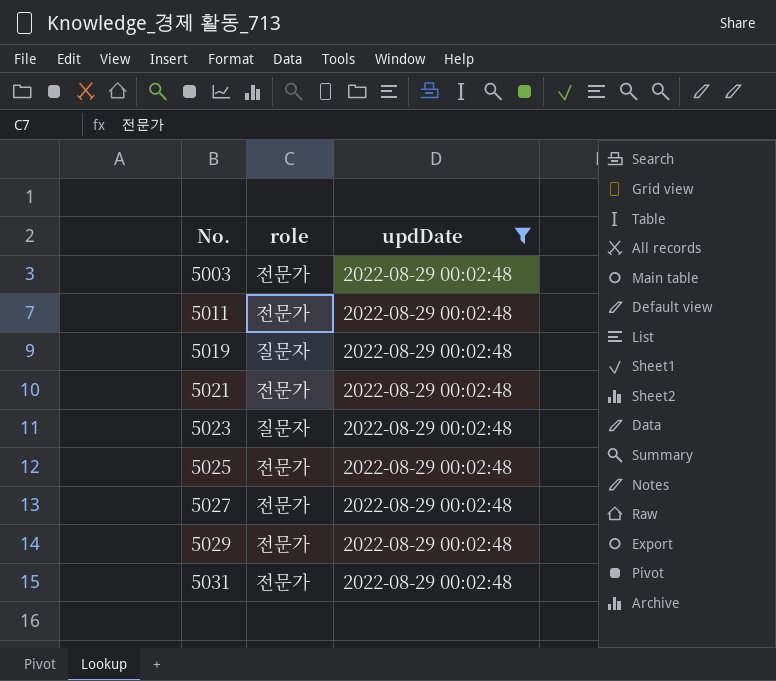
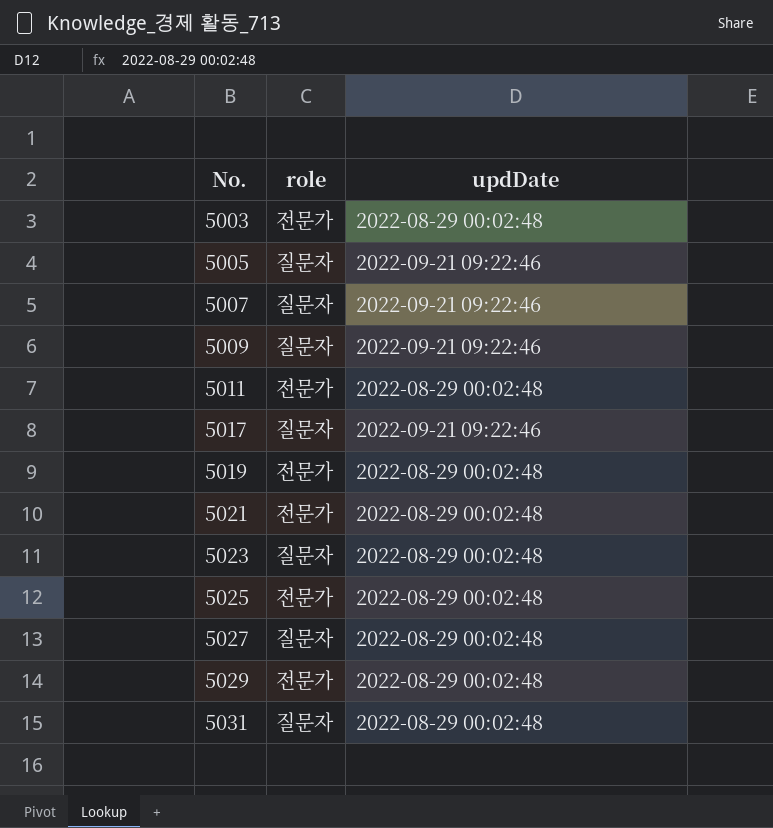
filter: updDate = 2022-08-29 00:02:48 -> none
5019 | role: 질문자 -> 전문가
5027 | role: 전문가 -> 질문자
5031 | role: 전문가 -> 질문자

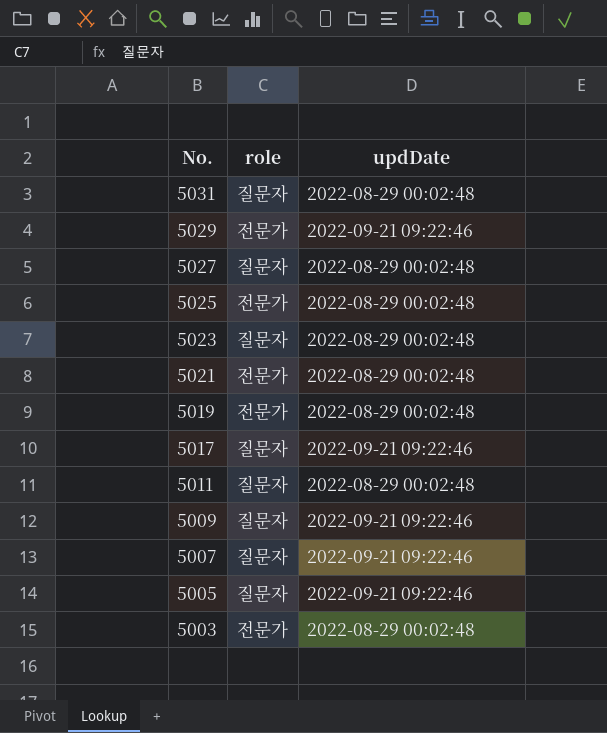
row order: No. ascending -> No. descending
5029 | updDate: 2022-08-29 00:02:48 -> 2022-09-21 09:22:46
5011 | role: 전문가 -> 질문자

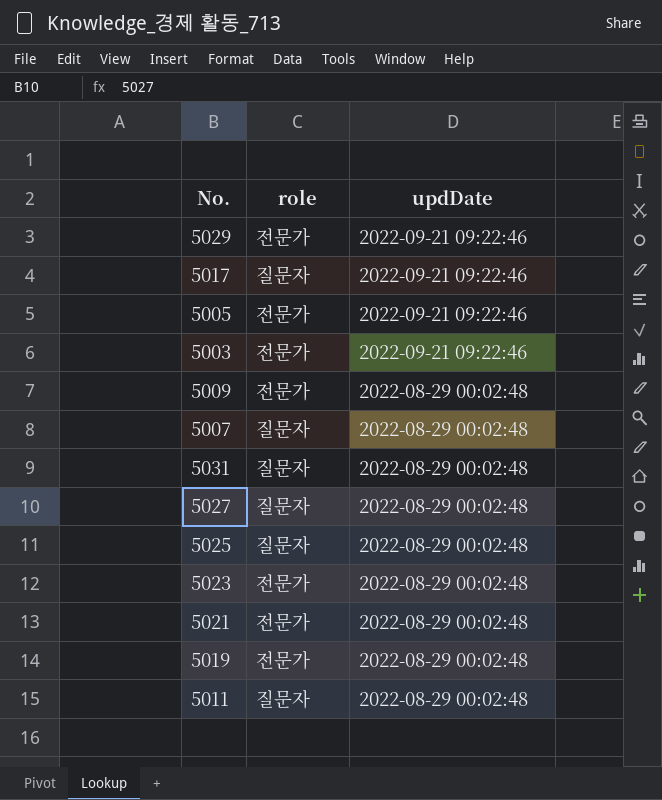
row order: No. descending -> updDate descending
5005 | role: 질문자 -> 전문가
5003 | updDate: 2022-08-29 00:02:48 -> 2022-09-21 09:22:46
5009 | role: 질문자 -> 전문가
5009 | updDate: 2022-09-21 09:22:46 -> 2022-08-29 00:02:48
5007 | updDate: 2022-09-21 09:22:46 -> 2022-08-29 00:02:48
5025 | role: 전문가 -> 질문자
5023 | role: 질문자 -> 전문가

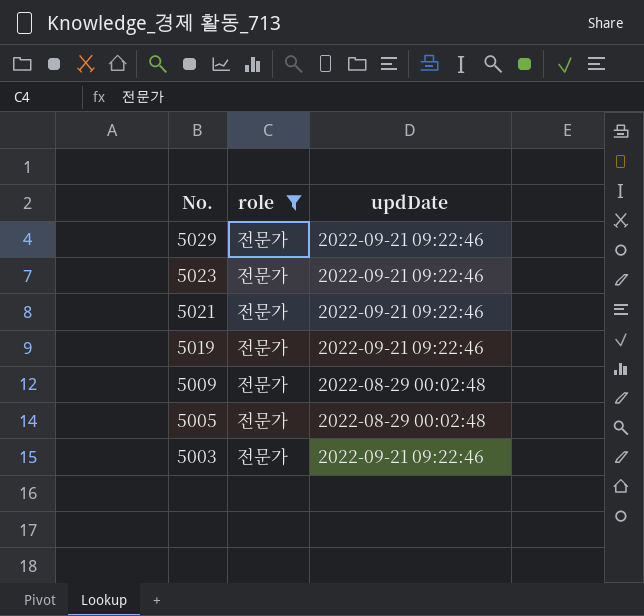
filter: none -> role = 전문가
row order: updDate descending -> No. descending
5023 | updDate: 2022-08-29 00:02:48 -> 2022-09-21 09:22:46
5021 | updDate: 2022-08-29 00:02:48 -> 2022-09-21 09:22:46
5019 | updDate: 2022-08-29 00:02:48 -> 2022-09-21 09:22:46
5005 | updDate: 2022-09-21 09:22:46 -> 2022-08-29 00:02:48

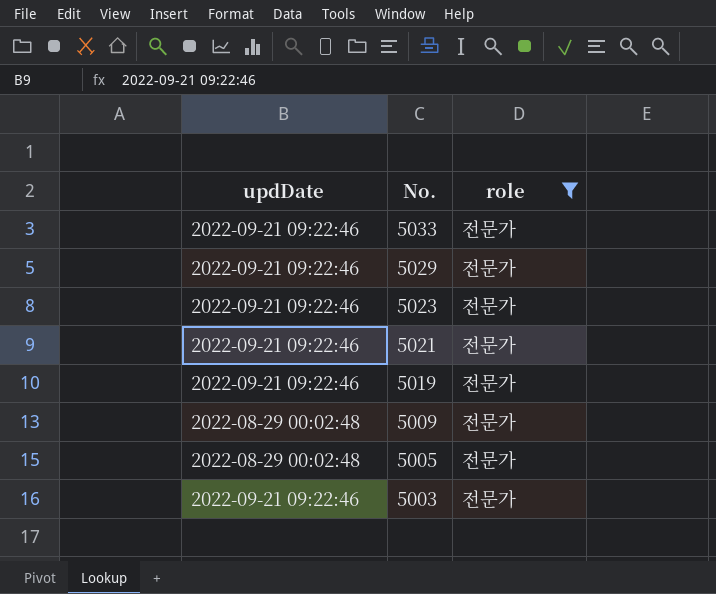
column updDate | position: 3 -> 1
row 5033: none -> 2022-09-21 09:22:46 | 전문가

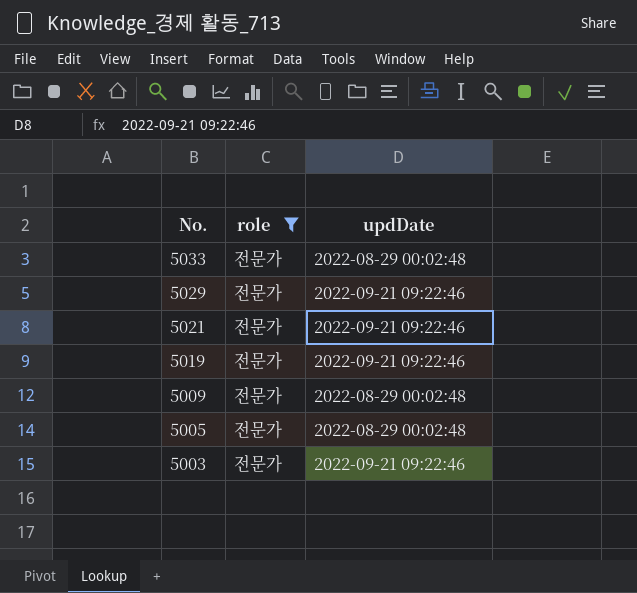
column updDate | position: 1 -> 3
row 5023: 2022-09-21 09:22:46 | 전문가 -> none
5033 | updDate: 2022-09-21 09:22:46 -> 2022-08-29 00:02:48

